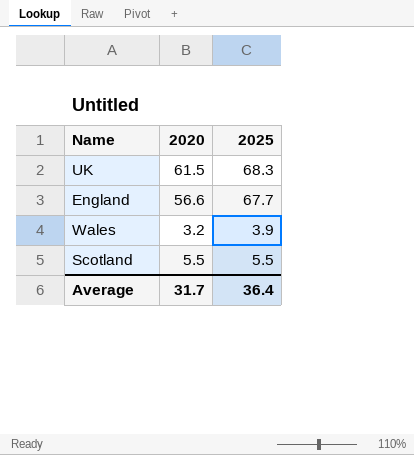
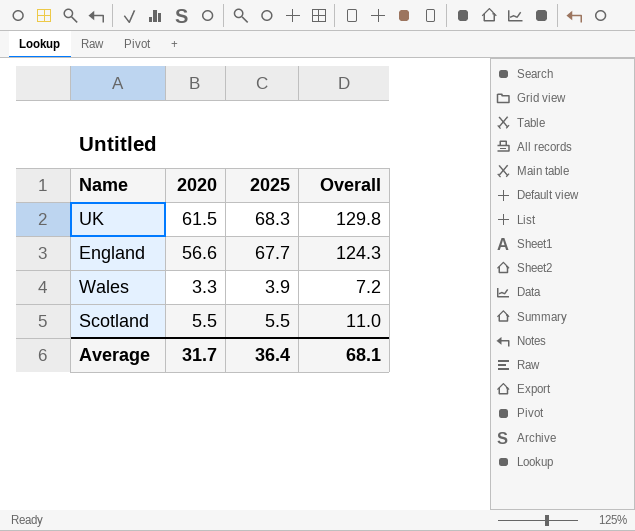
column Overall | formula: none -> [2020] + [2025]
Wales | 2020: 3.2 -> 3.3

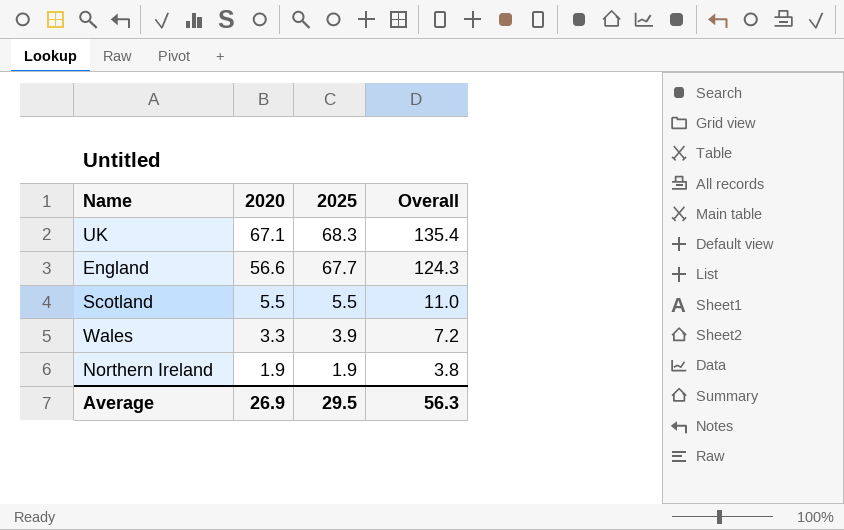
row order: none -> 2020 descending
UK | 2020: 61.5 -> 67.1
UK | Overall: 129.8 -> 135.4
row Northern Ireland: none -> 1.9 | 1.9 | 3.8
Average | 2020: 31.7 -> 26.9
Average | 2025: 36.4 -> 29.5
Average | Overall: 68.1 -> 56.3

